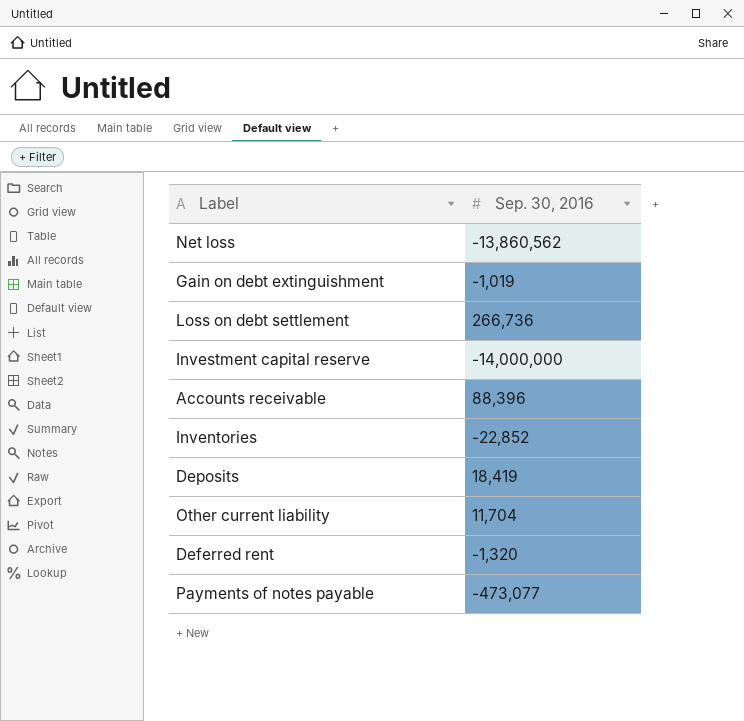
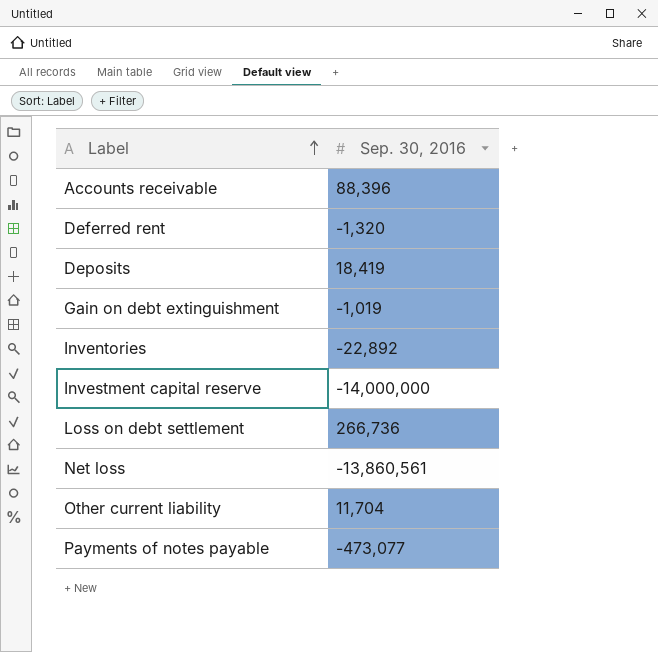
row order: none -> Label ascending
Inventories | Sep. 30, 2016: -22,852 -> -22,892
Net loss | Sep. 30, 2016: -13,860,562 -> -13,860,561

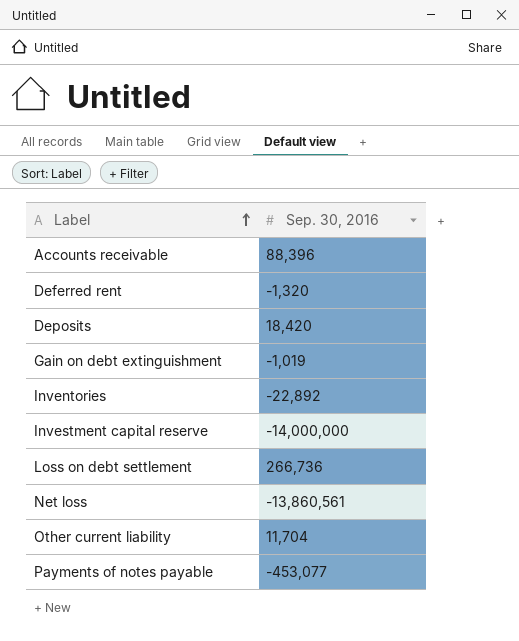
Deposits | Sep. 30, 2016: 18,419 -> 18,420
Payments of notes payable | Sep. 30, 2016: -473,077 -> -453,077

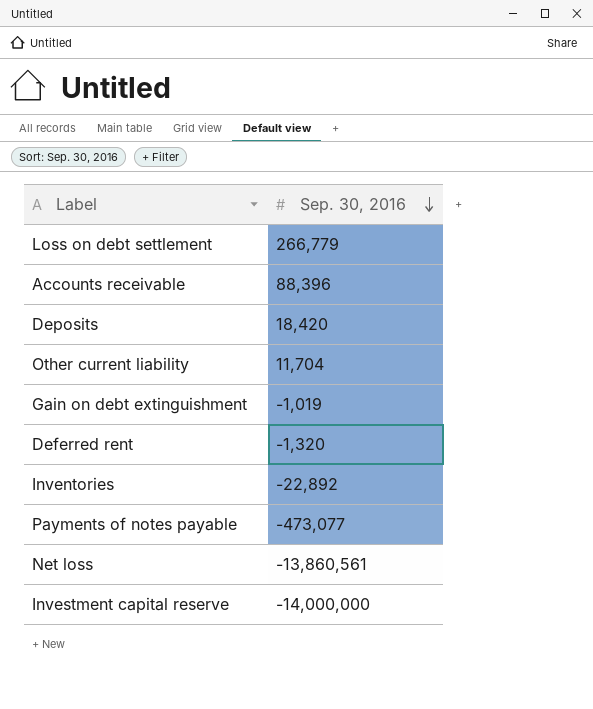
row order: Label ascending -> Sep. 30, 2016 descending
Loss on debt settlement | Sep. 30, 2016: 266,736 -> 266,779
Payments of notes payable | Sep. 30, 2016: -453,077 -> -473,077

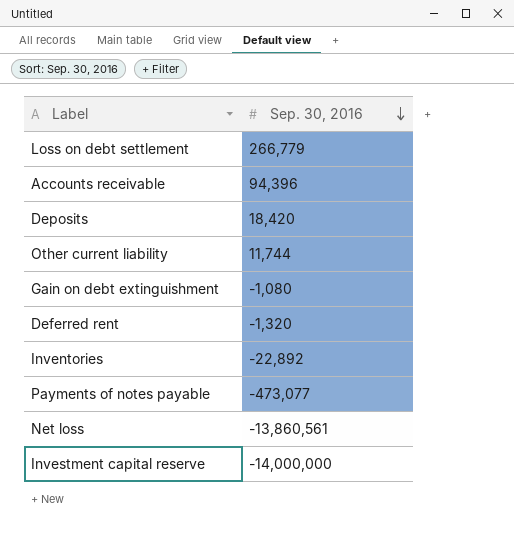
Accounts receivable | Sep. 30, 2016: 88,396 -> 94,396
Other current liability | Sep. 30, 2016: 11,704 -> 11,744
Gain on debt extinguishment | Sep. 30, 2016: -1,019 -> -1,080

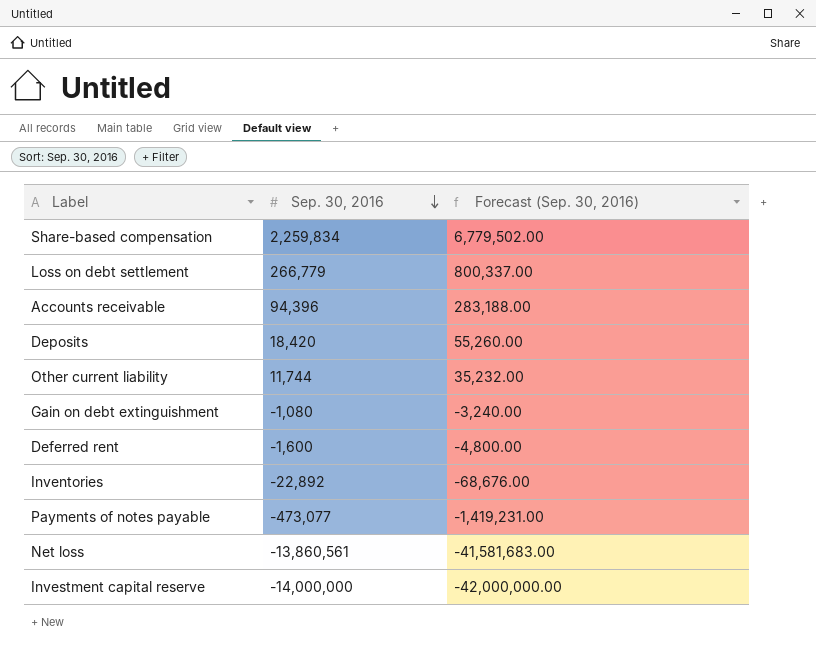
column Forecast (Sep. 30, 2016) | formula: none -> [Sep. 30, 2016] * 3
row Share-based compensation: none -> 2,259,834 | 6,779,502.00
Deferred rent | Sep. 30, 2016: -1,320 -> -1,600

